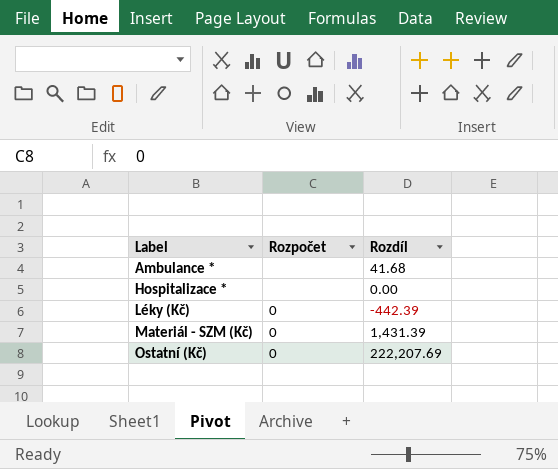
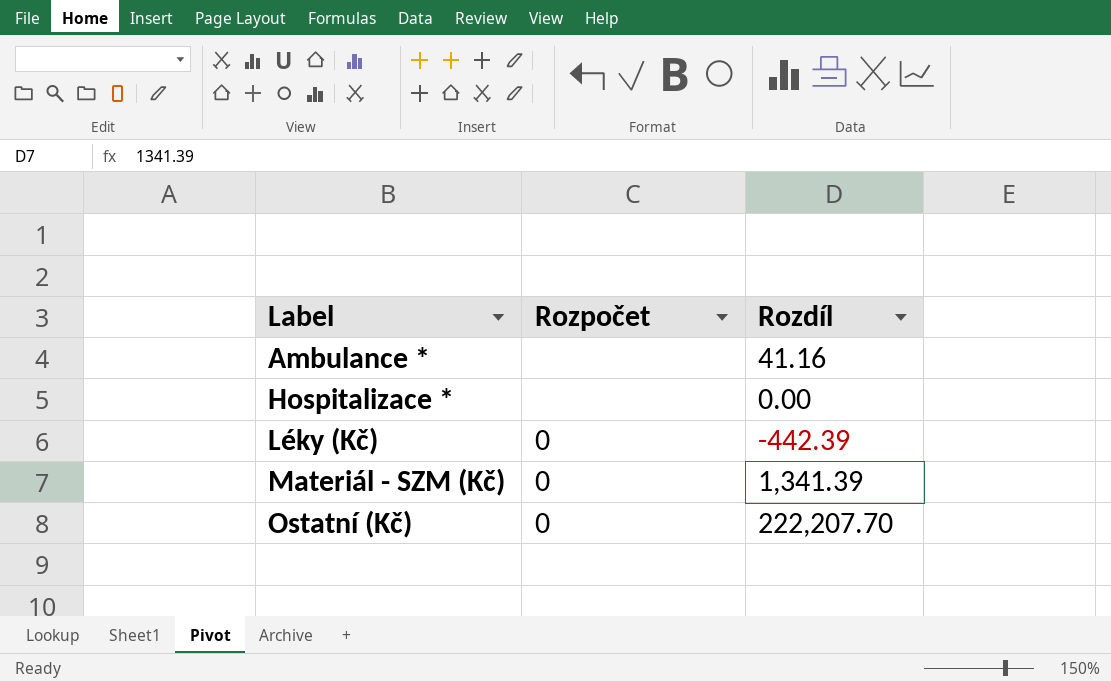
Ambulance * | Rozdíl: 41.68 -> 41.16
Materiál - SZM (Kč) | Rozdíl: 1,431.39 -> 1,341.39
Ostatní (Kč) | Rozdíl: 222,207.69 -> 222,207.70

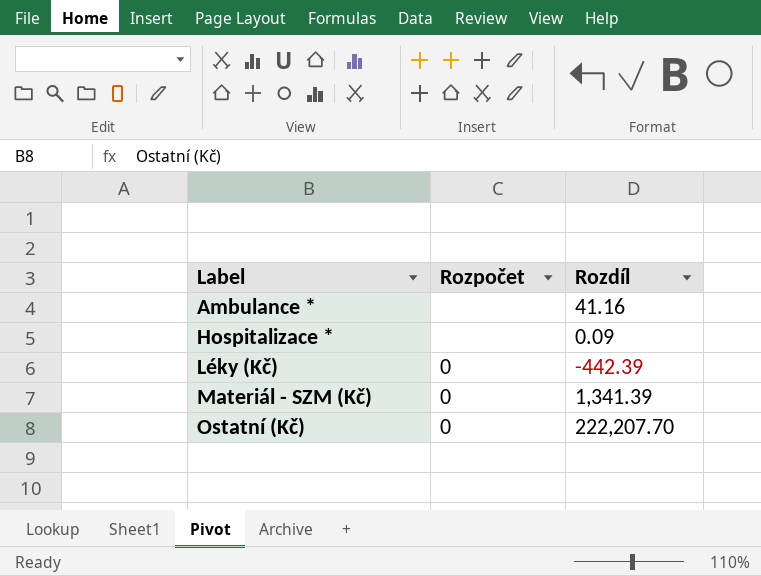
Hospitalizace * | Rozdíl: 0.00 -> 0.09

